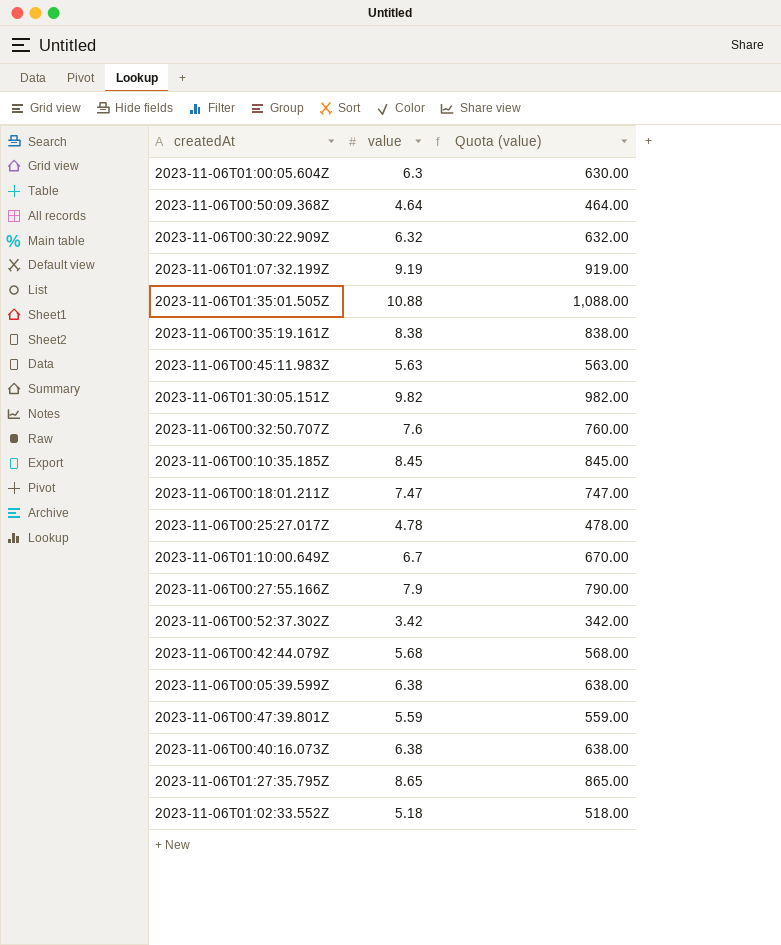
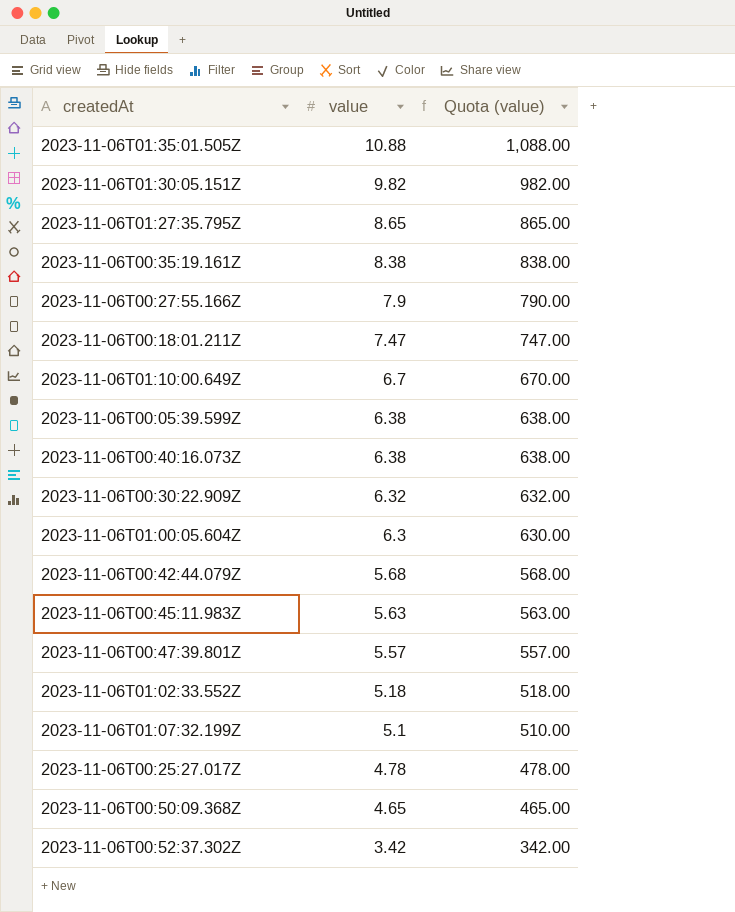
row order: none -> value descending
row 2023-11-06T00:32:50.707Z: 7.6 | 760.00 -> none
row 2023-11-06T00:10:35.185Z: 8.45 | 845.00 -> none
2023-11-06T00:47:39.801Z | value: 5.59 -> 5.57
2023-11-06T00:47:39.801Z | Quota (value): 559.00 -> 557.00
2023-11-06T01:07:32.199Z | value: 9.19 -> 5.1
2023-11-06T01:07:32.199Z | Quota (value): 919.00 -> 510.00
2023-11-06T00:50:09.368Z | value: 4.64 -> 4.65
2023-11-06T00:50:09.368Z | Quota (value): 464.00 -> 465.00

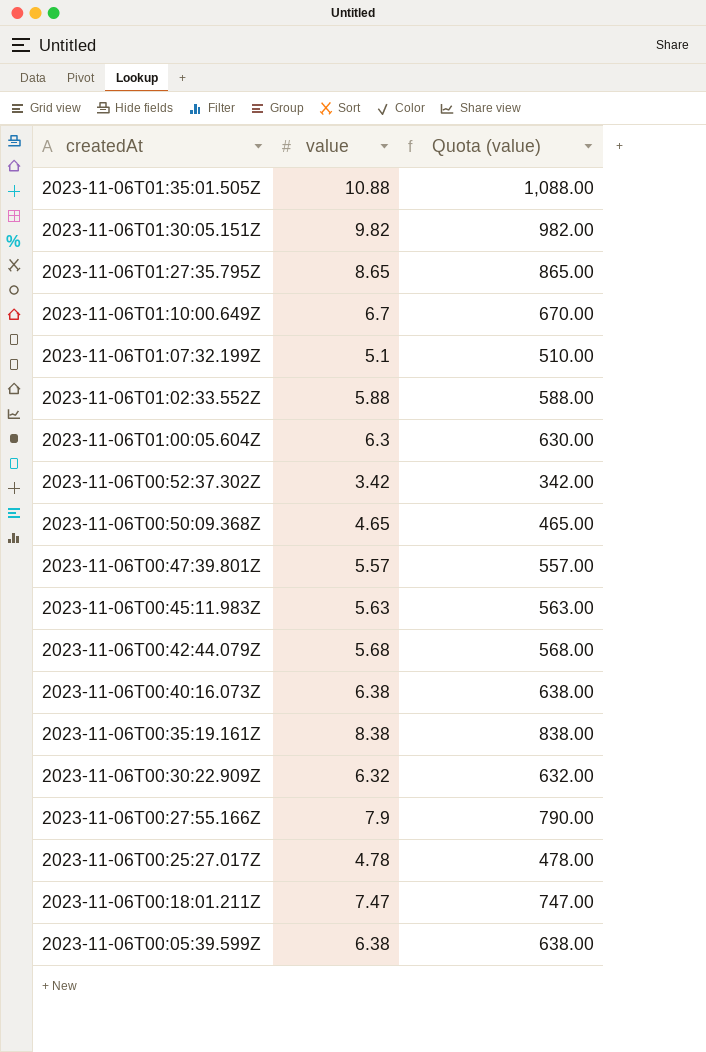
row order: value descending -> createdAt descending
2023-11-06T01:02:33.552Z | value: 5.18 -> 5.88
2023-11-06T01:02:33.552Z | Quota (value): 518.00 -> 588.00

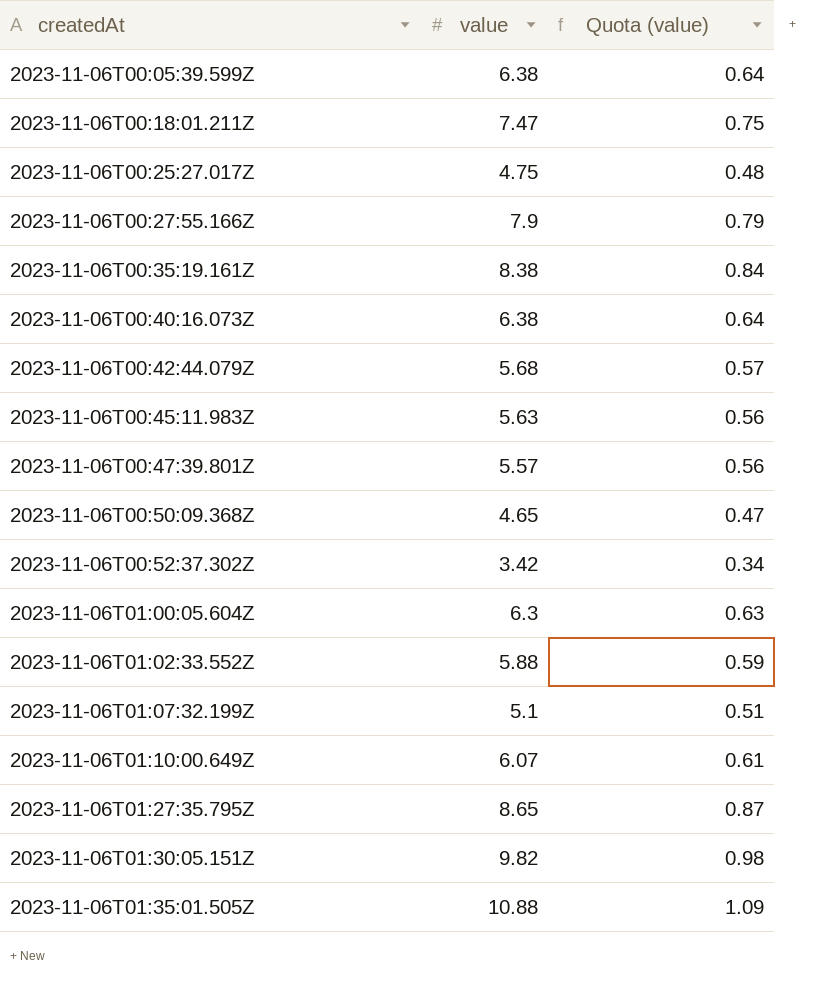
row order: createdAt descending -> createdAt ascending
column Quota (value) | formula: [value] * 100 -> [value] * 0.1
row 2023-11-06T00:30:22.909Z: 6.32 | 632.00 -> none
2023-11-06T00:25:27.017Z | value: 4.78 -> 4.75
2023-11-06T01:10:00.649Z | value: 6.7 -> 6.07

